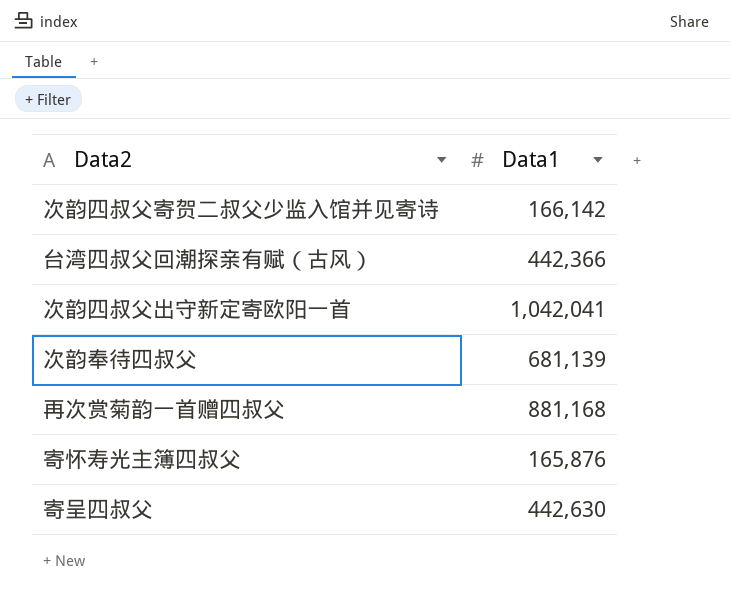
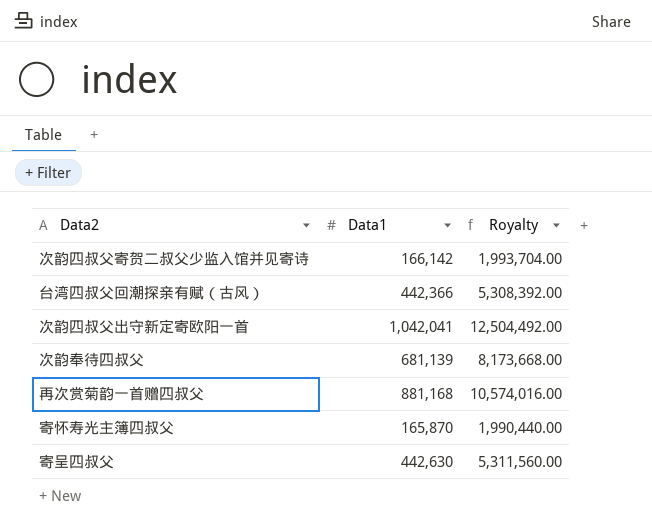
column Royalty | formula: none -> [Data1] * 12
寄怀寿光主簿四叔父 | Data1: 165,876 -> 165,870

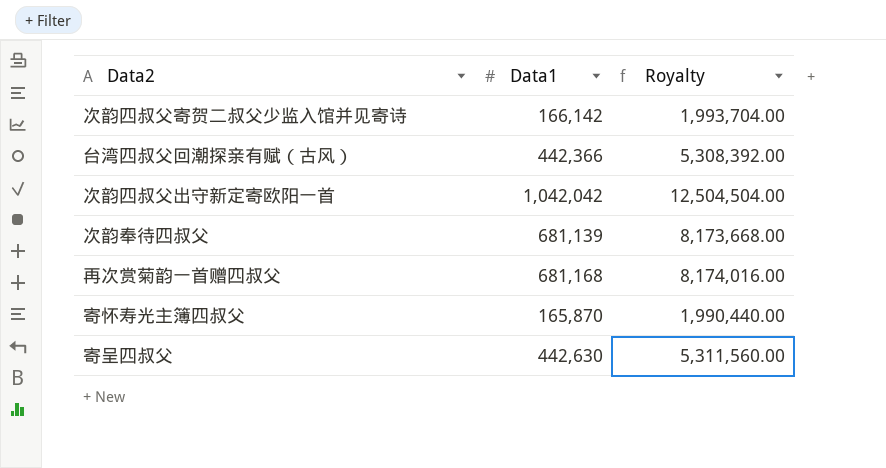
次韵四叔父出守新定寄欧阳一首 | Data1: 1,042,041 -> 1,042,042
次韵四叔父出守新定寄欧阳一首 | Royalty: 12,504,492.00 -> 12,504,504.00
再次赏菊韵一首赠四叔父 | Data1: 881,168 -> 681,168
再次赏菊韵一首赠四叔父 | Royalty: 10,574,016.00 -> 8,174,016.00

